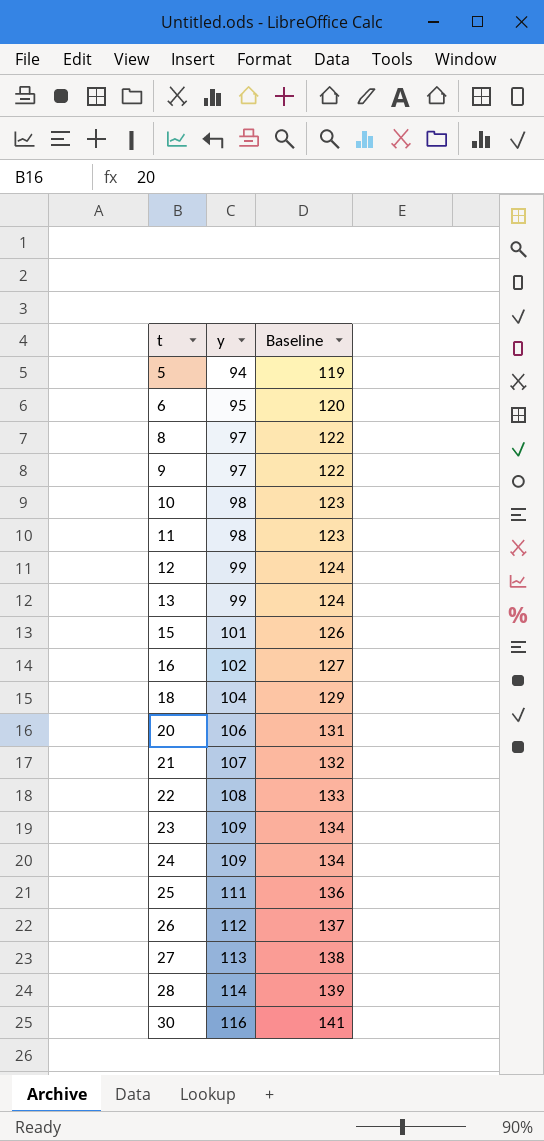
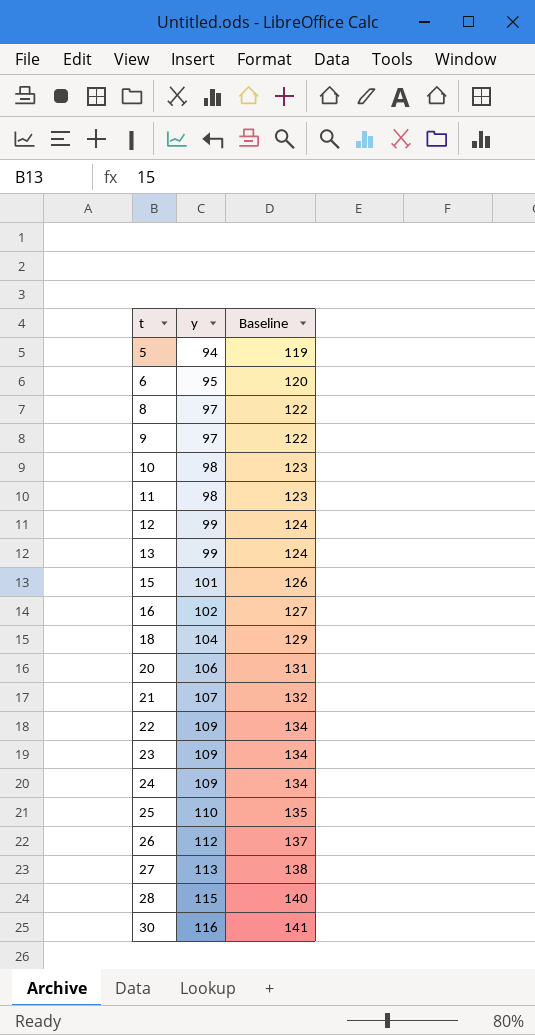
22 | y: 108 -> 109
22 | Baseline: 133 -> 134
25 | y: 111 -> 110
25 | Baseline: 136 -> 135
28 | y: 114 -> 115
28 | Baseline: 139 -> 140

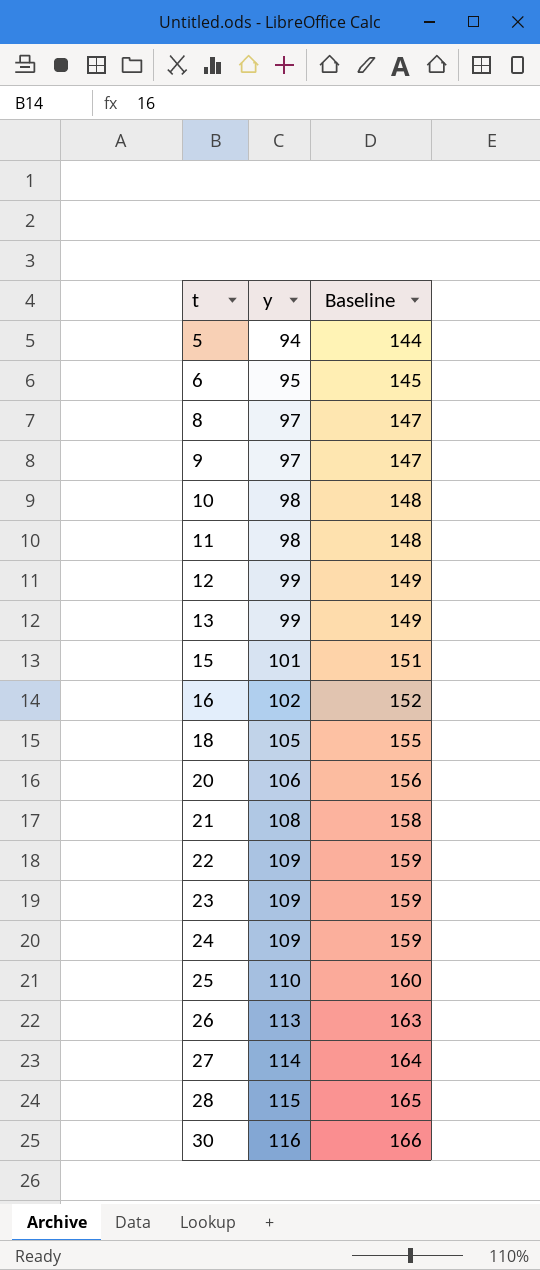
column Baseline | formula: [y] + 25 -> [y] + 50
18 | y: 104 -> 105
21 | y: 107 -> 108
26 | y: 112 -> 113
27 | y: 113 -> 114

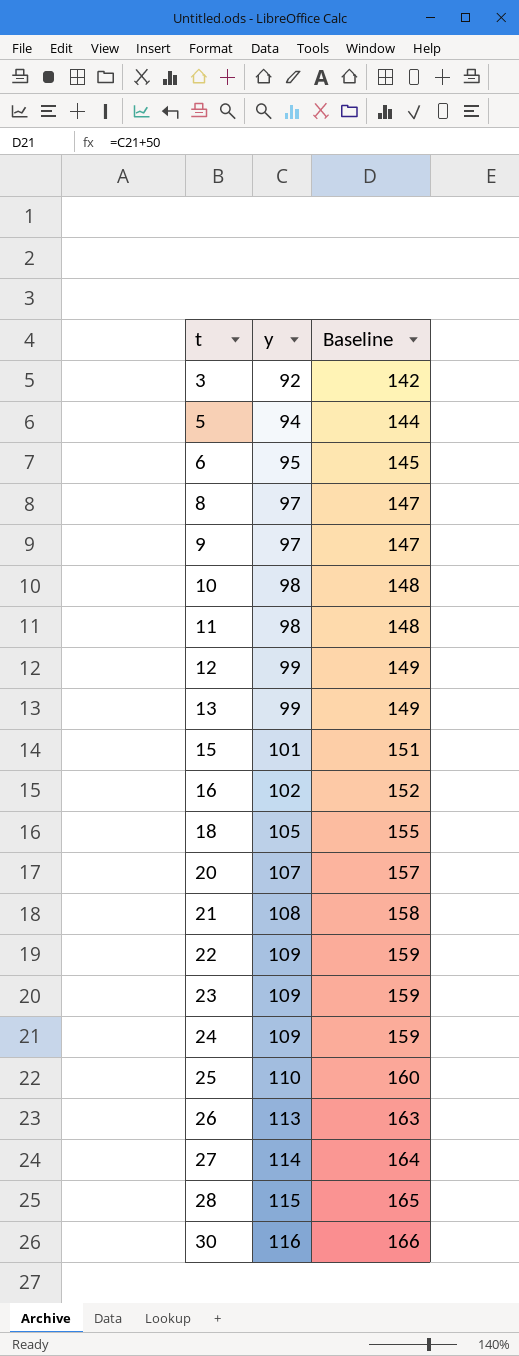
row 3: none -> 92 | 142
20 | y: 106 -> 107
20 | Baseline: 156 -> 157

